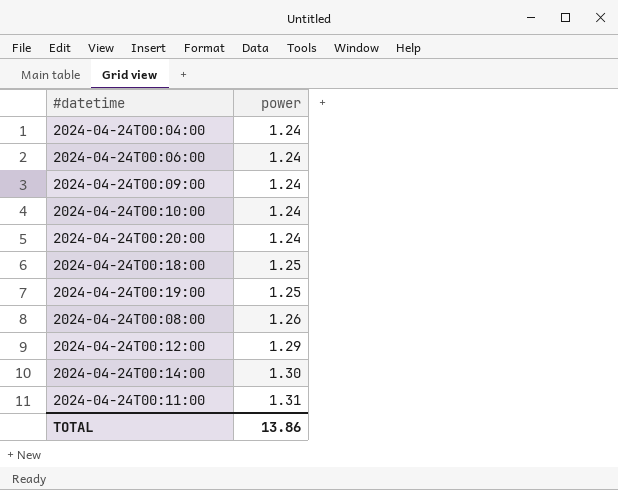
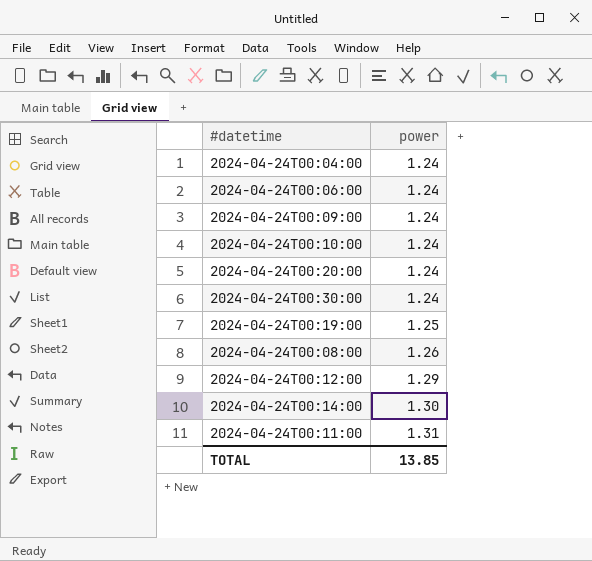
row 2024-04-24T00:18:00: 1.25 -> none
row 2024-04-24T00:30:00: none -> 1.24
TOTAL | power: 13.86 -> 13.85

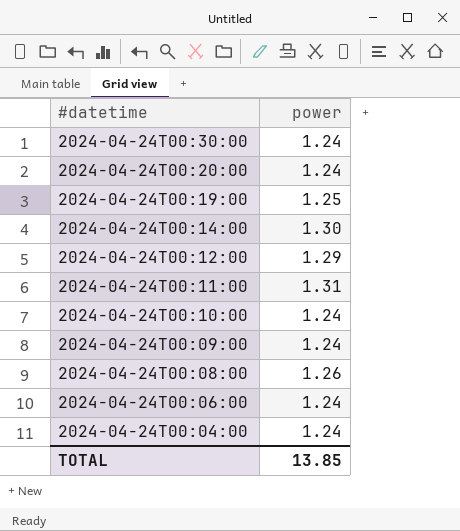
row order: power ascending -> #datetime descending

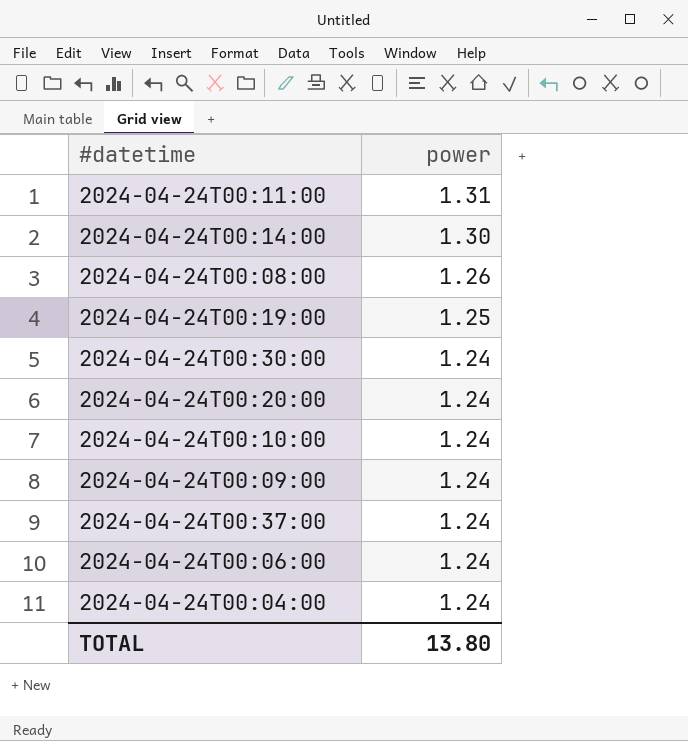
row order: #datetime descending -> power descending
row 2024-04-24T00:12:00: 1.29 -> none
row 2024-04-24T00:37:00: none -> 1.24
TOTAL | power: 13.85 -> 13.80

